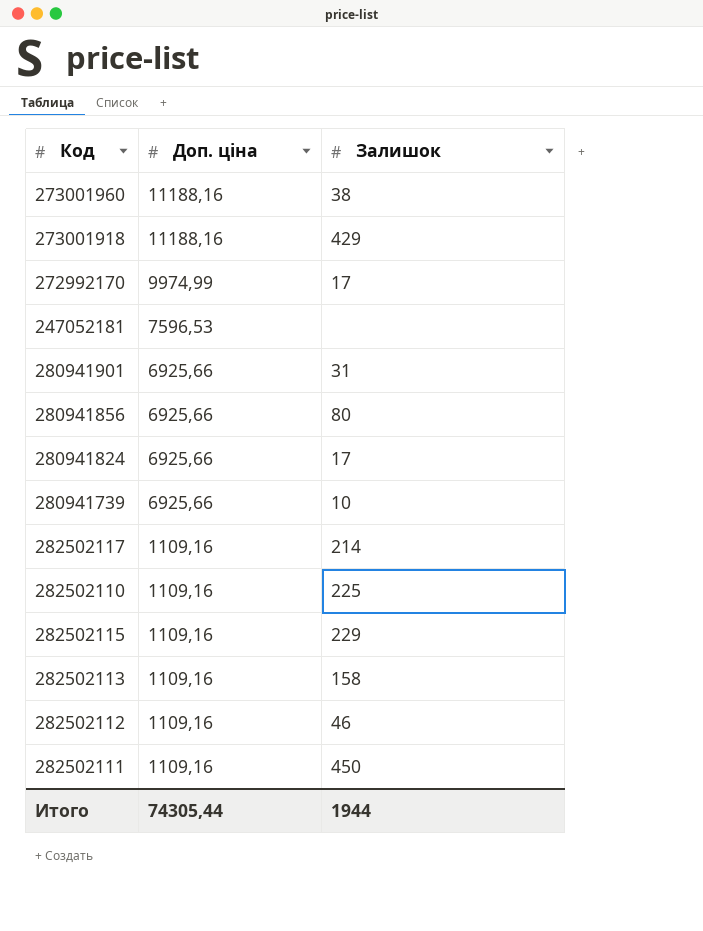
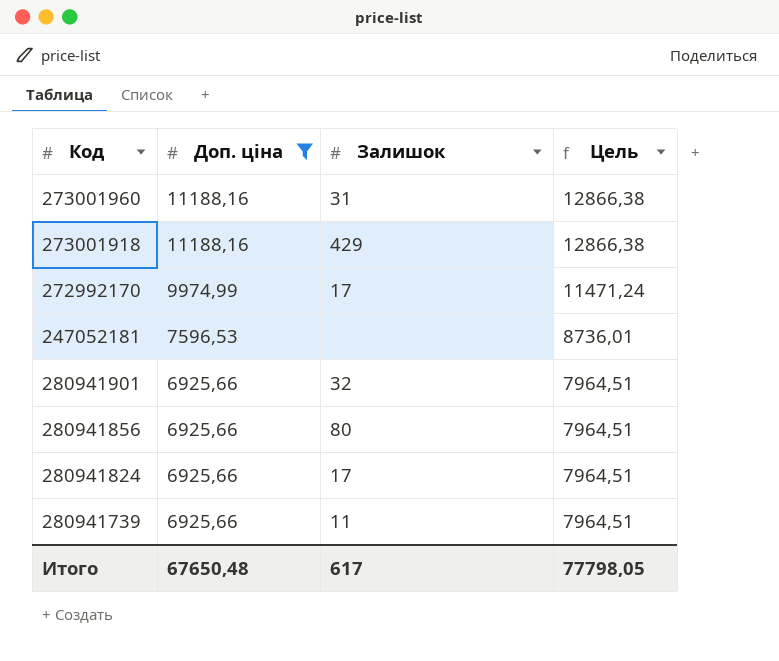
filter: none -> Доп. ціна != 1109,16
column Цель | formula: none -> [Доп. ціна] * 1,15
273001960 | Залишок: 38 -> 31
280941901 | Залишок: 31 -> 32
280941739 | Залишок: 10 -> 11
Итого | Доп. ціна: 74305,44 -> 67650,48
Итого | Залишок: 1944 -> 617

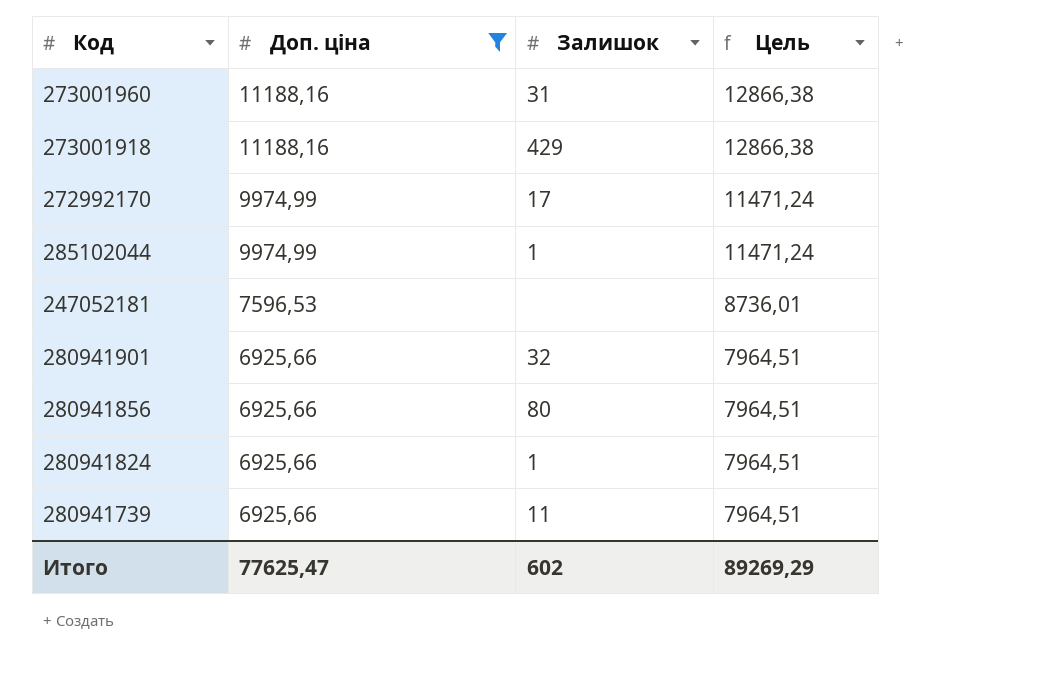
row 285102044: none -> 9974,99 | 1 | 11471,24
280941824 | Залишок: 17 -> 1
Итого | Доп. ціна: 67650,48 -> 77625,47
Итого | Залишок: 617 -> 602
Итого | Цель: 77798,05 -> 89269,29

